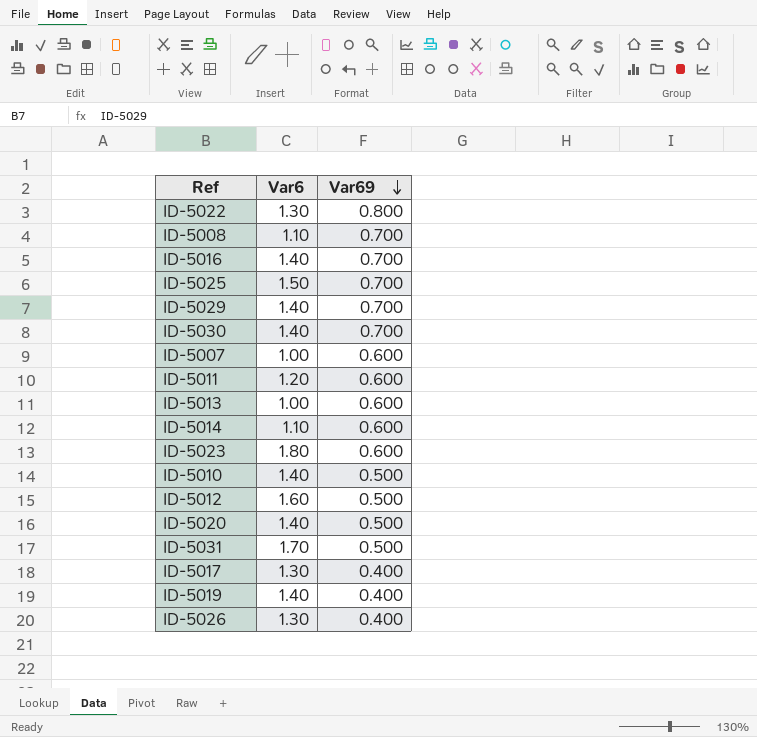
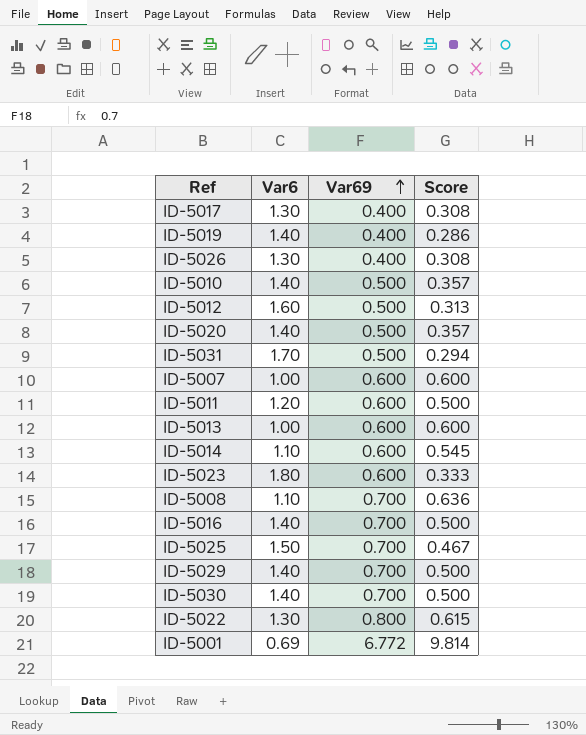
row order: Var69 descending -> Var69 ascending
column Score | formula: none -> [Var69] / [Var6]
row ID-5001: none -> 0.69 | 6.772 | 9.814

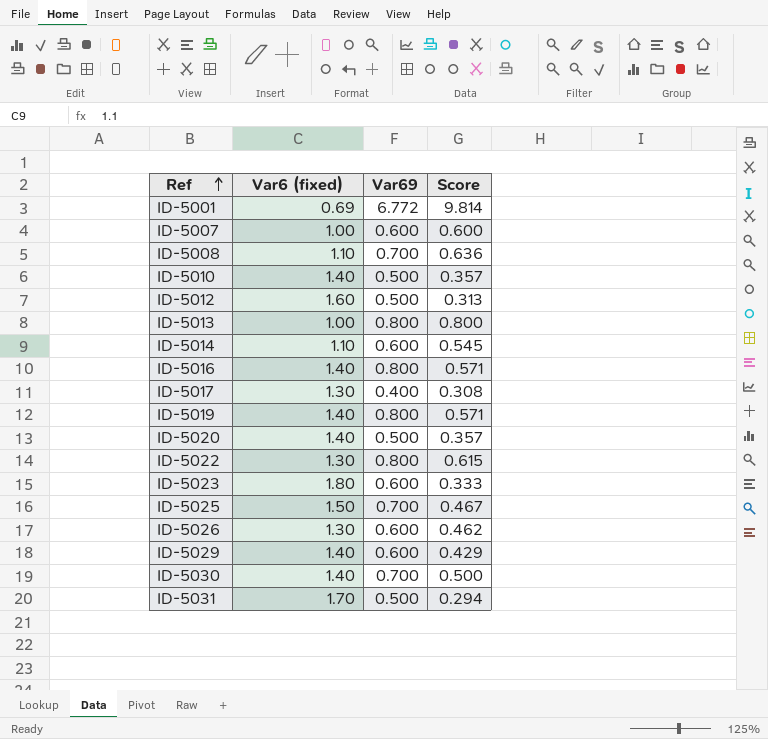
row order: Var69 ascending -> Ref ascending
column name: Var6 -> Var6 (fixed)
row ID-5011: 1.20 | 0.600 | 0.500 -> none
ID-5013 | Var69: 0.600 -> 0.800
ID-5013 | Score: 0.600 -> 0.800
ID-5016 | Var69: 0.700 -> 0.800
ID-5016 | Score: 0.500 -> 0.571
ID-5019 | Var69: 0.400 -> 0.800
ID-5019 | Score: 0.286 -> 0.571
ID-5026 | Var69: 0.400 -> 0.600
ID-5026 | Score: 0.308 -> 0.462
ID-5029 | Var69: 0.700 -> 0.600
ID-5029 | Score: 0.500 -> 0.429

